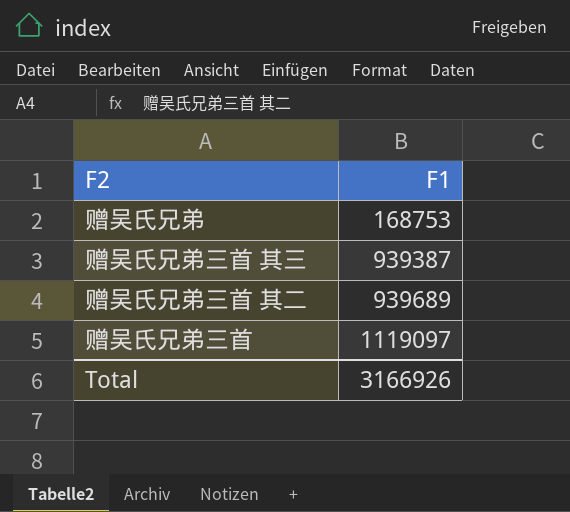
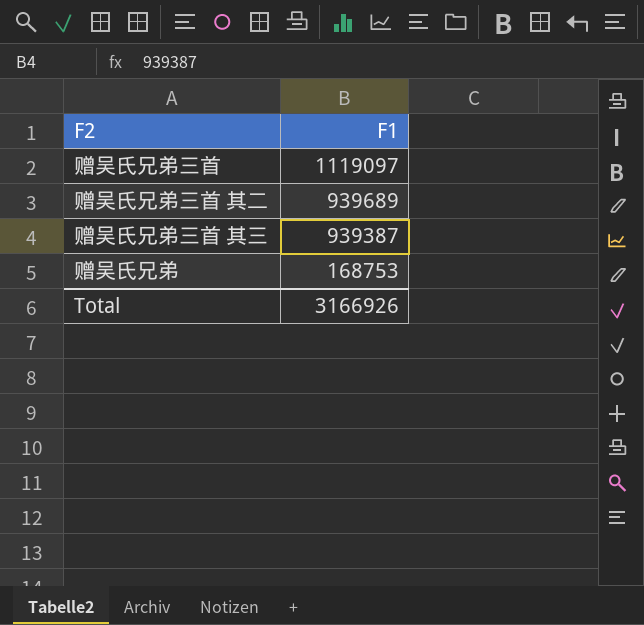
row order: F1 ascending -> F1 descending

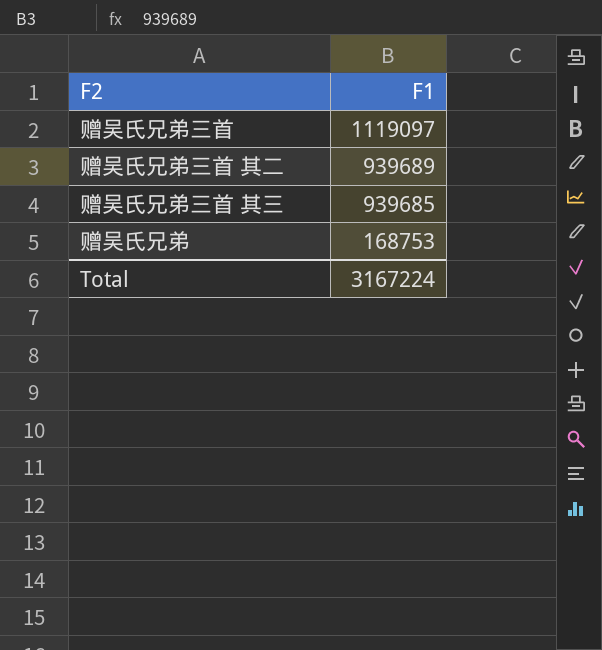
赠吴氏兄弟三首 其三 | F1: 939387 -> 939685
Total | F1: 3166926 -> 3167224

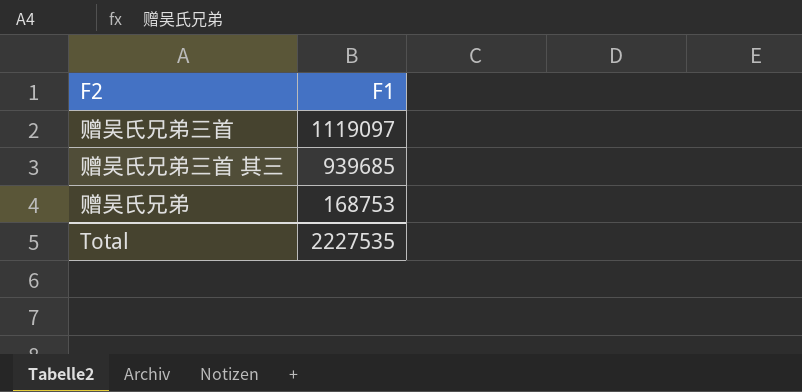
row 赠吴氏兄弟三首 其二: 939689 -> none
Total | F1: 3167224 -> 2227535

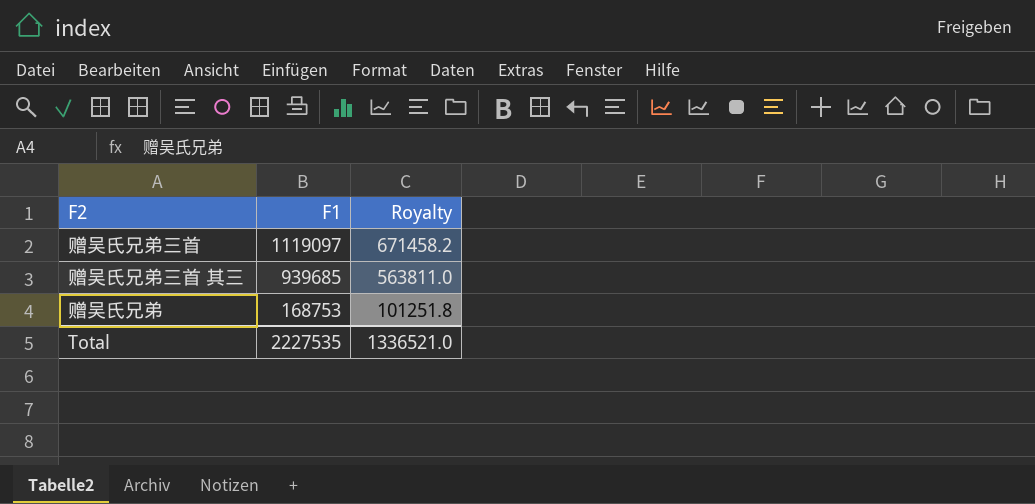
column Royalty | formula: none -> [F1] * 0.6

